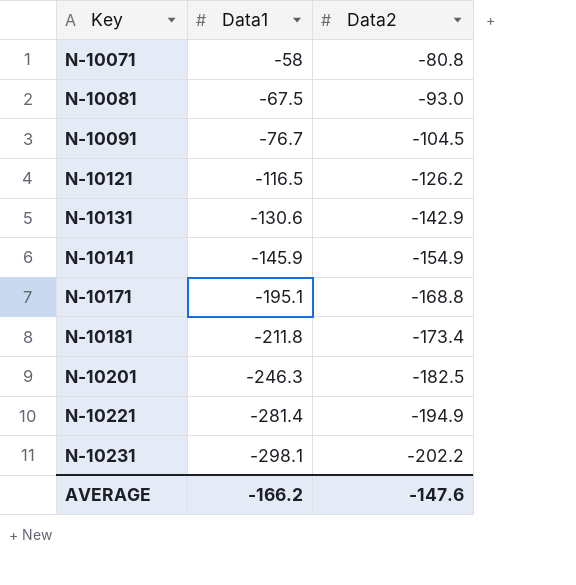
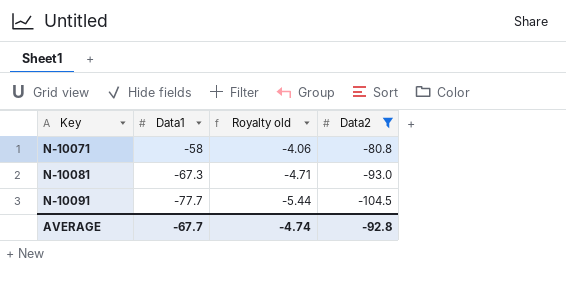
filter: none -> Data2 >= -104.5
column Royalty old | formula: none -> [Data1] * 0.07
N-10081 | Data1: -67.5 -> -67.3
N-10091 | Data1: -76.7 -> -77.7
AVERAGE | Data1: -166.2 -> -67.7
AVERAGE | Data2: -147.6 -> -92.8

